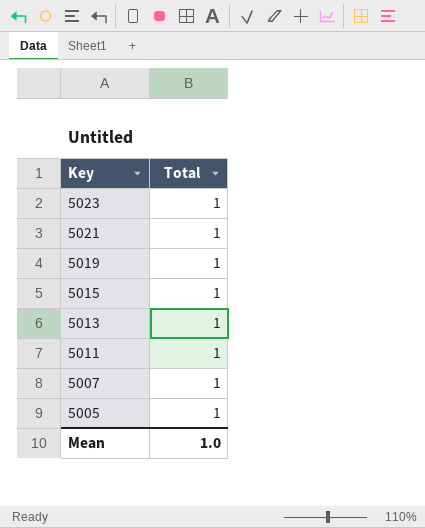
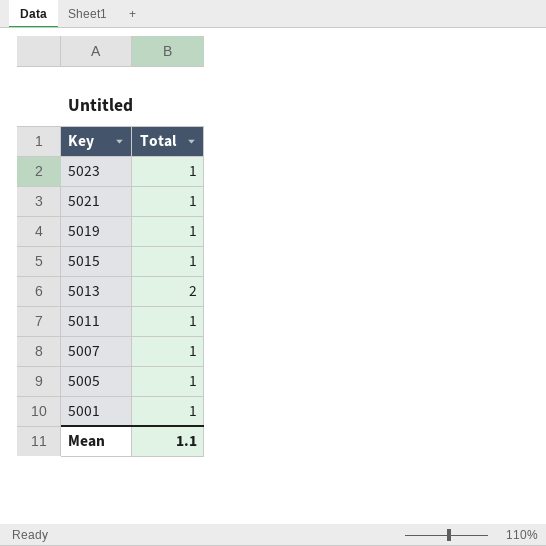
5013 | Total: 1 -> 2
row 5001: none -> 1
Mean | Total: 1.0 -> 1.1

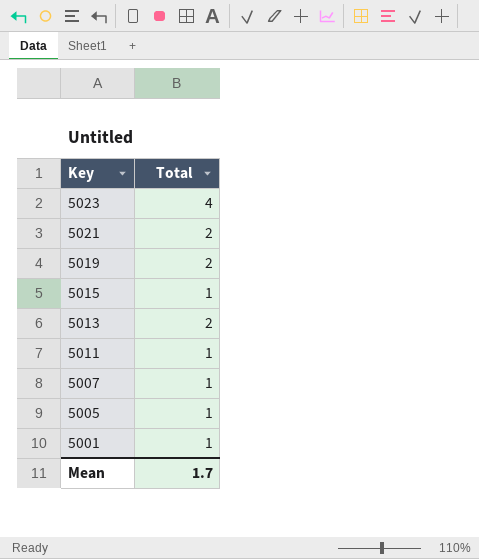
5023 | Total: 1 -> 4
5021 | Total: 1 -> 2
5019 | Total: 1 -> 2
Mean | Total: 1.1 -> 1.7

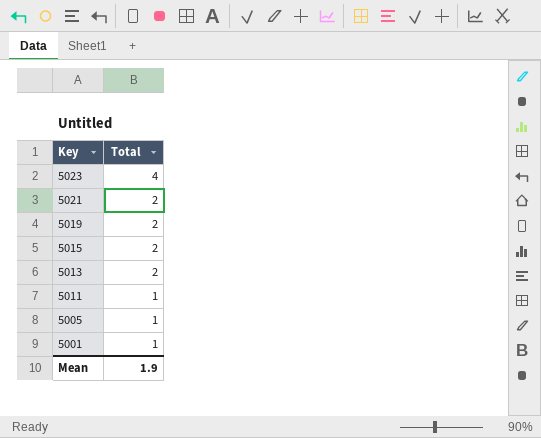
row 5007: 1 -> none
5015 | Total: 1 -> 2
Mean | Total: 1.7 -> 1.9

